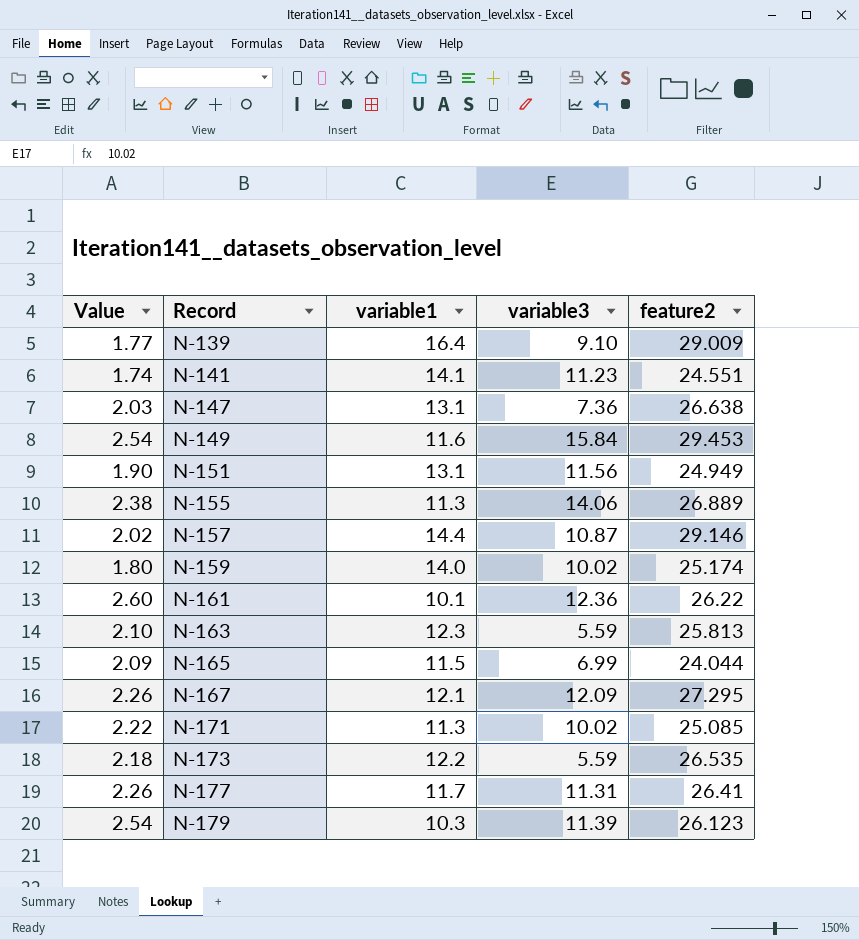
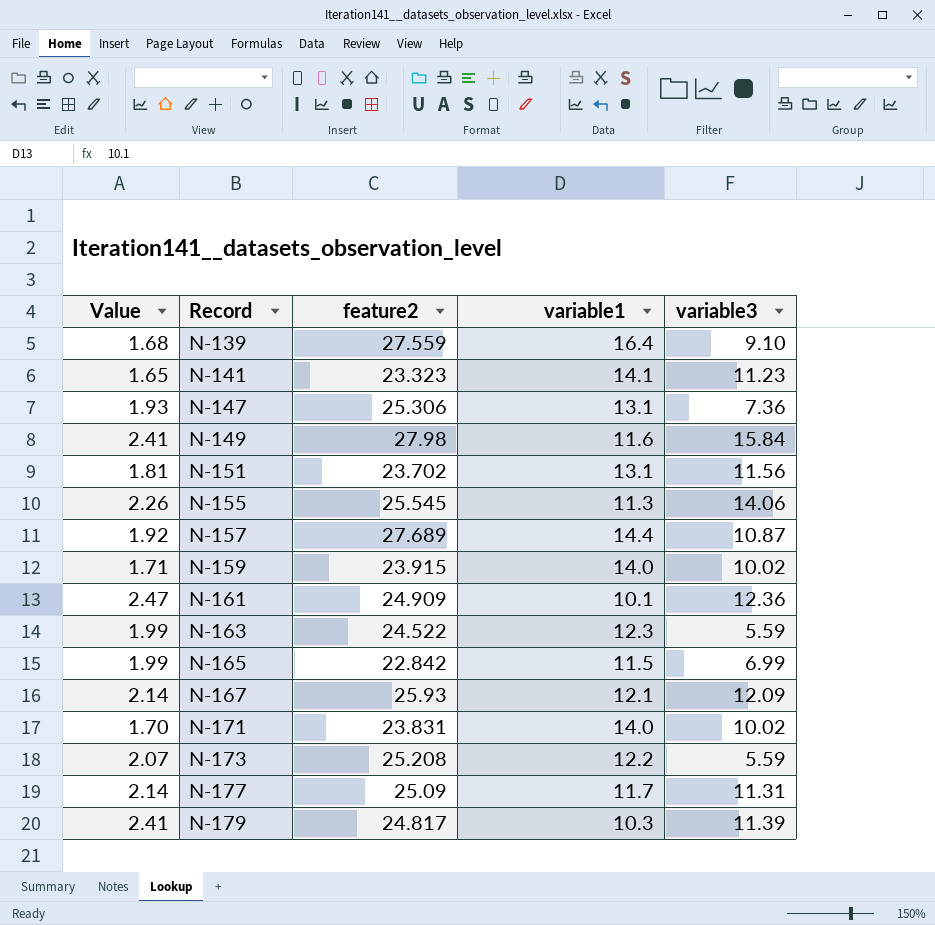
column feature2 | position: 5 -> 3
N-139 | Value: 1.77 -> 1.68
N-139 | feature2: 29.009 -> 27.559
N-141 | Value: 1.74 -> 1.65
N-141 | feature2: 24.551 -> 23.323
N-147 | Value: 2.03 -> 1.93
N-147 | feature2: 26.638 -> 25.306
N-149 | Value: 2.54 -> 2.41
N-149 | feature2: 29.453 -> 27.98
N-151 | Value: 1.90 -> 1.81
N-151 | feature2: 24.949 -> 23.702
N-155 | Value: 2.38 -> 2.26
N-155 | feature2: 26.889 -> 25.545
N-157 | Value: 2.02 -> 1.92
N-157 | feature2: 29.146 -> 27.689
N-159 | Value: 1.80 -> 1.71
N-159 | feature2: 25.174 -> 23.915
N-161 | Value: 2.60 -> 2.47
N-161 | feature2: 26.22 -> 24.909
N-163 | Value: 2.10 -> 1.99
N-163 | feature2: 25.813 -> 24.522
N-165 | Value: 2.09 -> 1.99
N-165 | feature2: 24.044 -> 22.842
N-167 | Value: 2.26 -> 2.14
N-167 | feature2: 27.295 -> 25.93
N-171 | Value: 2.22 -> 1.70
N-171 | feature2: 25.085 -> 23.831
N-171 | variable1: 11.3 -> 14.0
N-173 | Value: 2.18 -> 2.07
N-173 | feature2: 26.535 -> 25.208
N-177 | Value: 2.26 -> 2.14
N-177 | feature2: 26.41 -> 25.09
N-179 | Value: 2.54 -> 2.41
N-179 | feature2: 26.123 -> 24.817

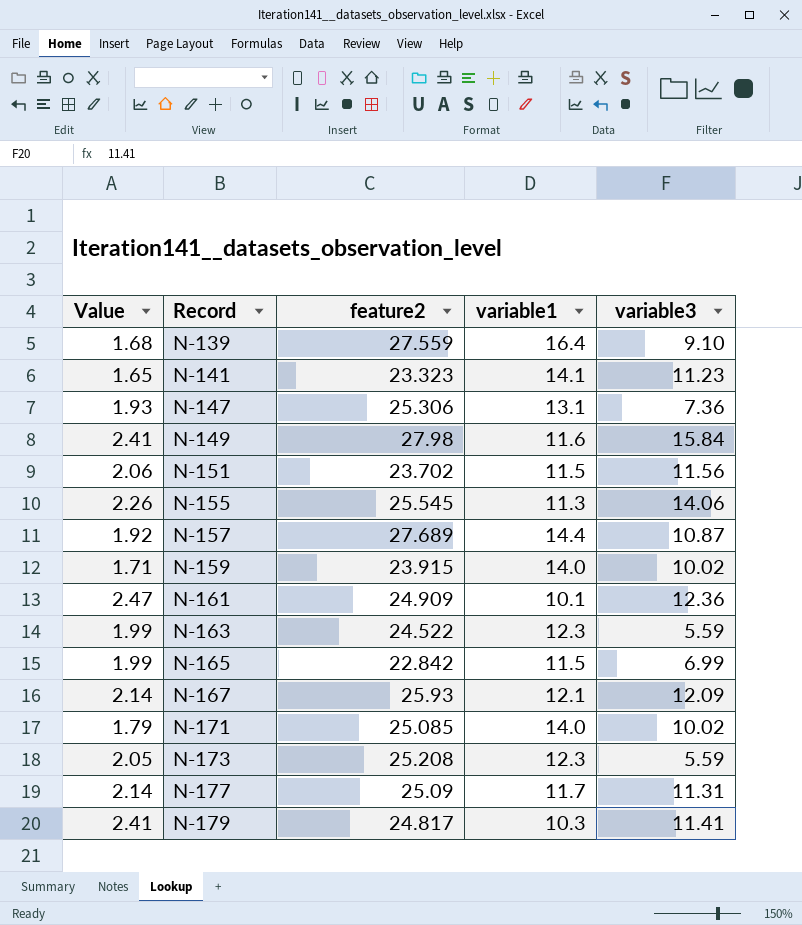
N-151 | Value: 1.81 -> 2.06
N-151 | variable1: 13.1 -> 11.5
N-171 | Value: 1.70 -> 1.79
N-171 | feature2: 23.831 -> 25.085
N-173 | Value: 2.07 -> 2.05
N-173 | variable1: 12.2 -> 12.3
N-179 | variable3: 11.39 -> 11.41

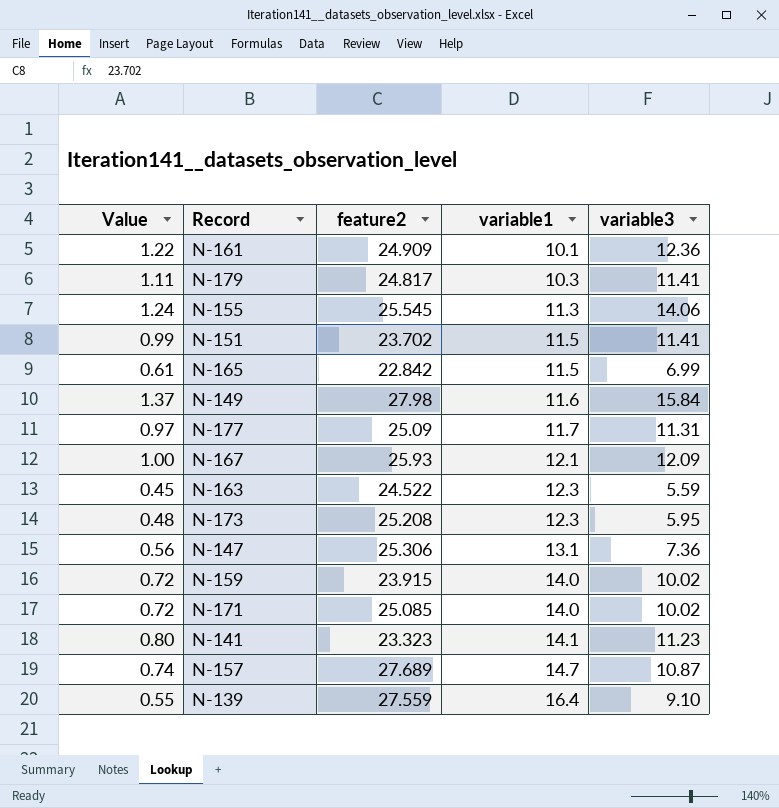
row order: Record ascending -> variable1 ascending
column Value | formula: [feature2] / [variable1] -> [variable3] / [variable1]
N-151 | variable3: 11.56 -> 11.41
N-173 | variable3: 5.59 -> 5.95
N-157 | variable1: 14.4 -> 14.7

